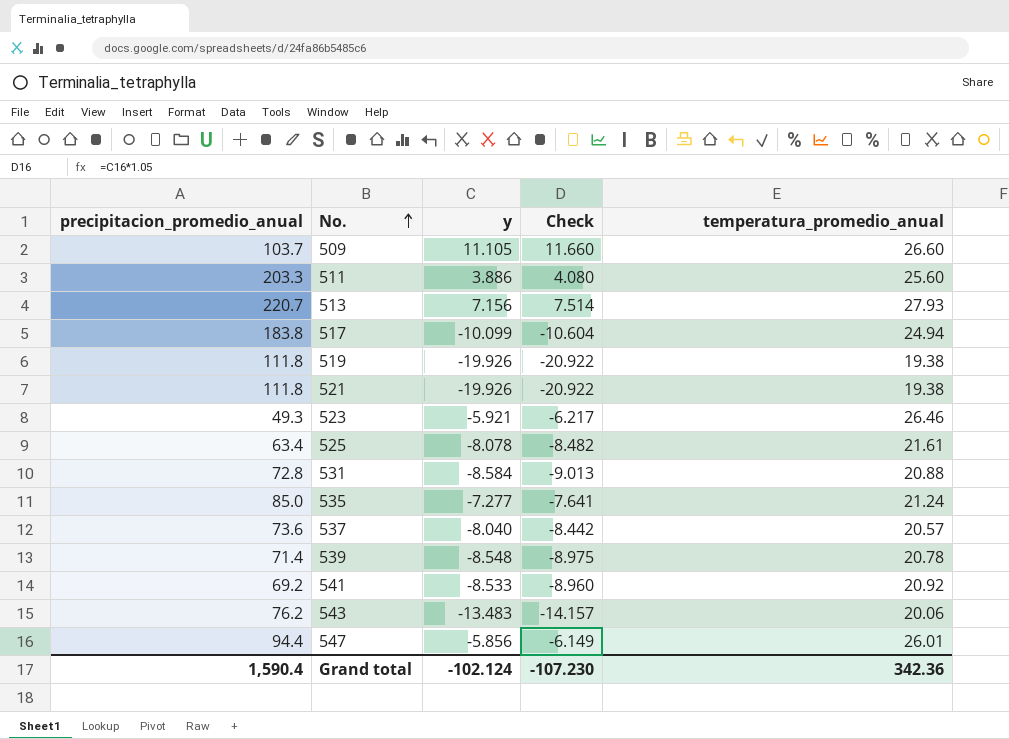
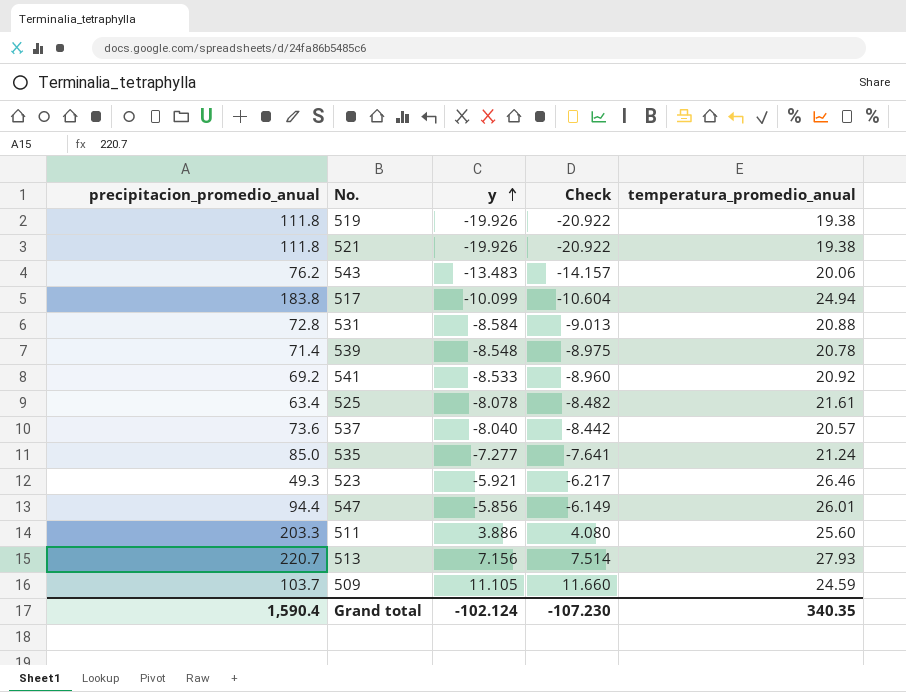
row order: No. ascending -> y ascending
509 | temperatura_promedio_anual: 26.60 -> 24.59
Grand total | temperatura_promedio_anual: 342.36 -> 340.35

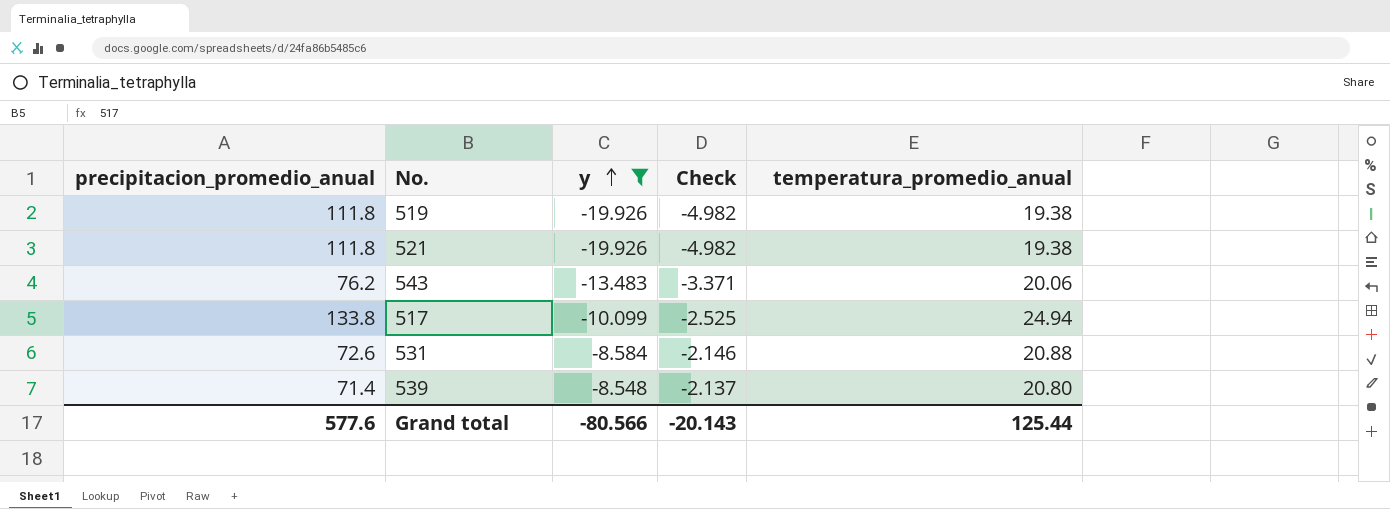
filter: none -> y <= -8.548
column Check | formula: [y] * 1.05 -> [y] * 0.25
517 | precipitacion_promedio_anual: 183.8 -> 133.8
531 | precipitacion_promedio_anual: 72.8 -> 72.6
539 | temperatura_promedio_anual: 20.78 -> 20.80
Grand total | precipitacion_promedio_anual: 1,590.4 -> 577.6
Grand total | y: -102.124 -> -80.566
Grand total | Check: -107.230 -> -20.143
Grand total | temperatura_promedio_anual: 340.35 -> 125.44

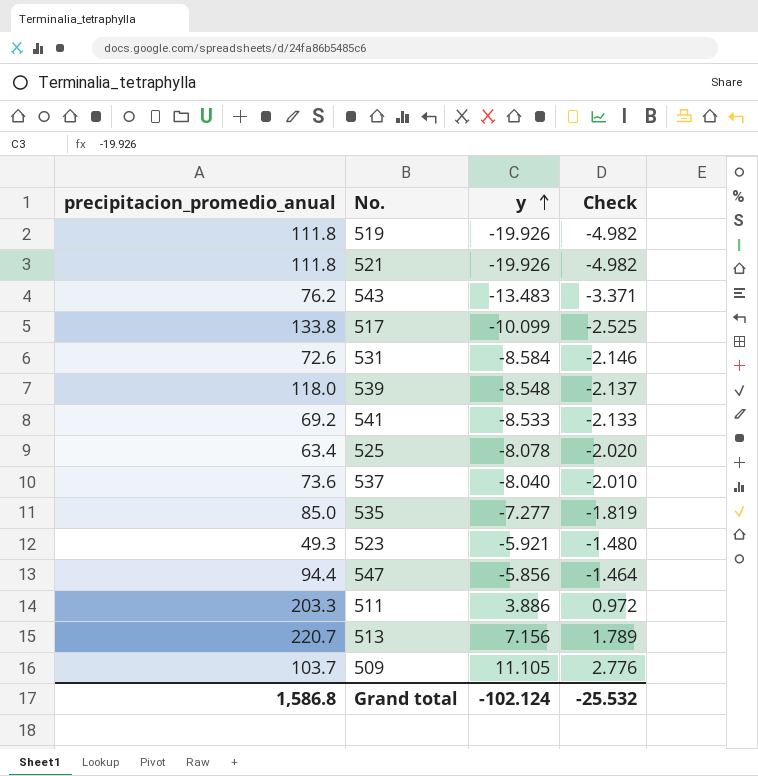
filter: y <= -8.548 -> none
column temperatura_promedio_anual | position: 5 -> none
539 | precipitacion_promedio_anual: 71.4 -> 118.0
Grand total | precipitacion_promedio_anual: 577.6 -> 1,586.8
Grand total | y: -80.566 -> -102.124
Grand total | Check: -20.143 -> -25.532

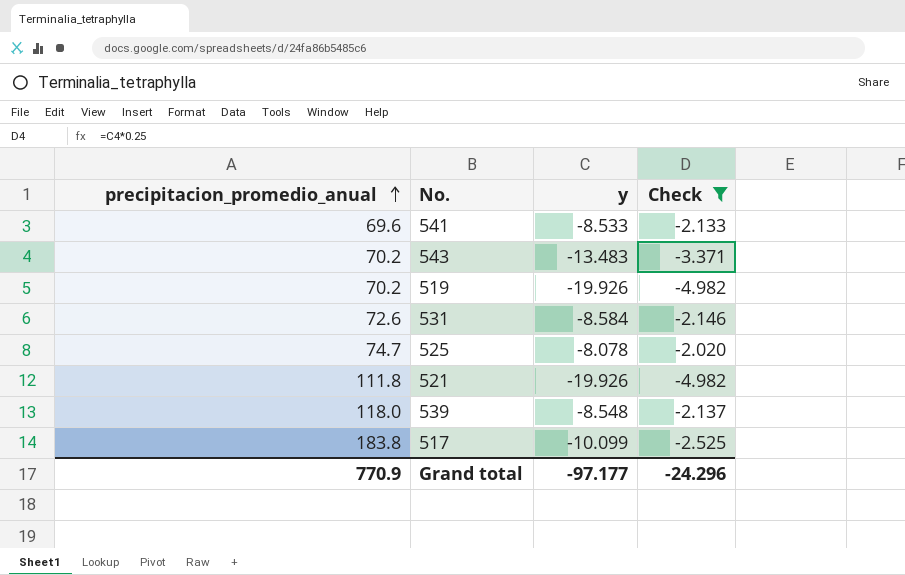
filter: none -> Check <= -2.020
row order: y ascending -> precipitacion_promedio_anual ascending
541 | precipitacion_promedio_anual: 69.2 -> 69.6
543 | precipitacion_promedio_anual: 76.2 -> 70.2
519 | precipitacion_promedio_anual: 111.8 -> 70.2
525 | precipitacion_promedio_anual: 63.4 -> 74.7
517 | precipitacion_promedio_anual: 133.8 -> 183.8
Grand total | precipitacion_promedio_anual: 1,586.8 -> 770.9
Grand total | y: -102.124 -> -97.177
Grand total | Check: -25.532 -> -24.296

